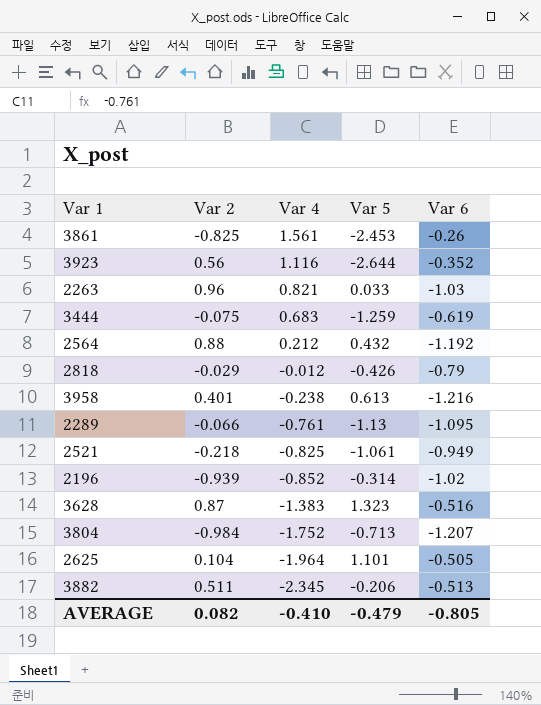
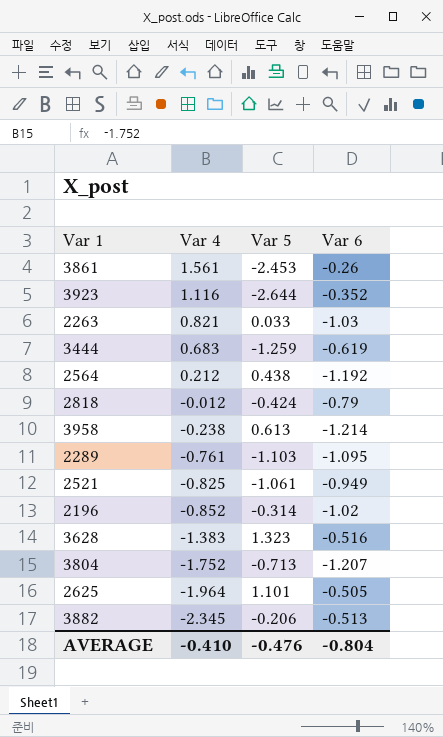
column Var 2 | position: 2 -> none
2564 | Var 5: 0.432 -> 0.438
2818 | Var 5: -0.426 -> -0.424
3958 | Var 6: -1.216 -> -1.214
2289 | Var 5: -1.13 -> -1.103
AVERAGE | Var 5: -0.479 -> -0.476
AVERAGE | Var 6: -0.805 -> -0.804

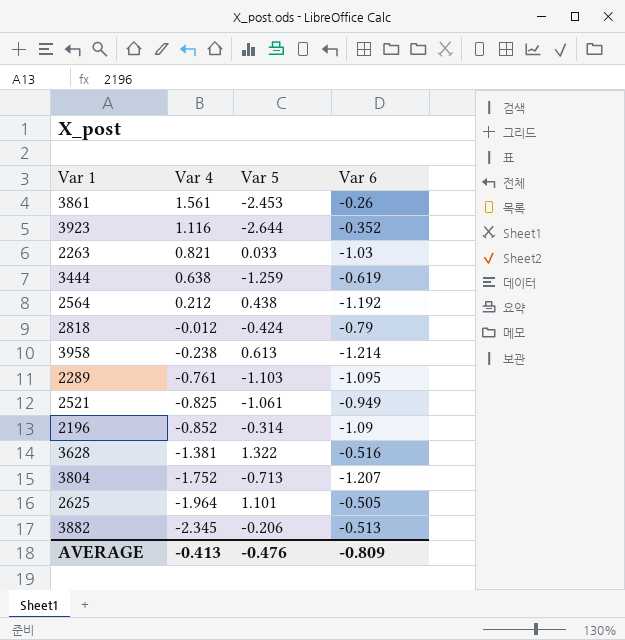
3444 | Var 4: 0.683 -> 0.638
2196 | Var 6: -1.02 -> -1.09
3628 | Var 4: -1.383 -> -1.381
3628 | Var 5: 1.323 -> 1.322
AVERAGE | Var 4: -0.410 -> -0.413
AVERAGE | Var 6: -0.804 -> -0.809

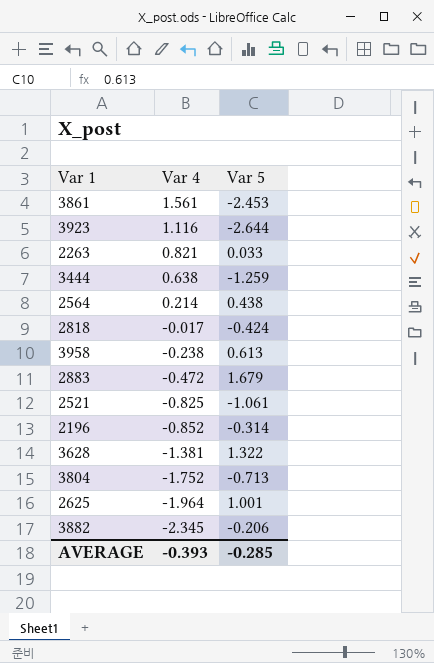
column Var 6 | position: 4 -> none
row 2289: -0.761 | -1.103 | -1.095 -> none
2564 | Var 4: 0.212 -> 0.214
2818 | Var 4: -0.012 -> -0.017
row 2883: none -> -0.472 | 1.679
2625 | Var 5: 1.101 -> 1.001
AVERAGE | Var 4: -0.413 -> -0.393
AVERAGE | Var 5: -0.476 -> -0.285

